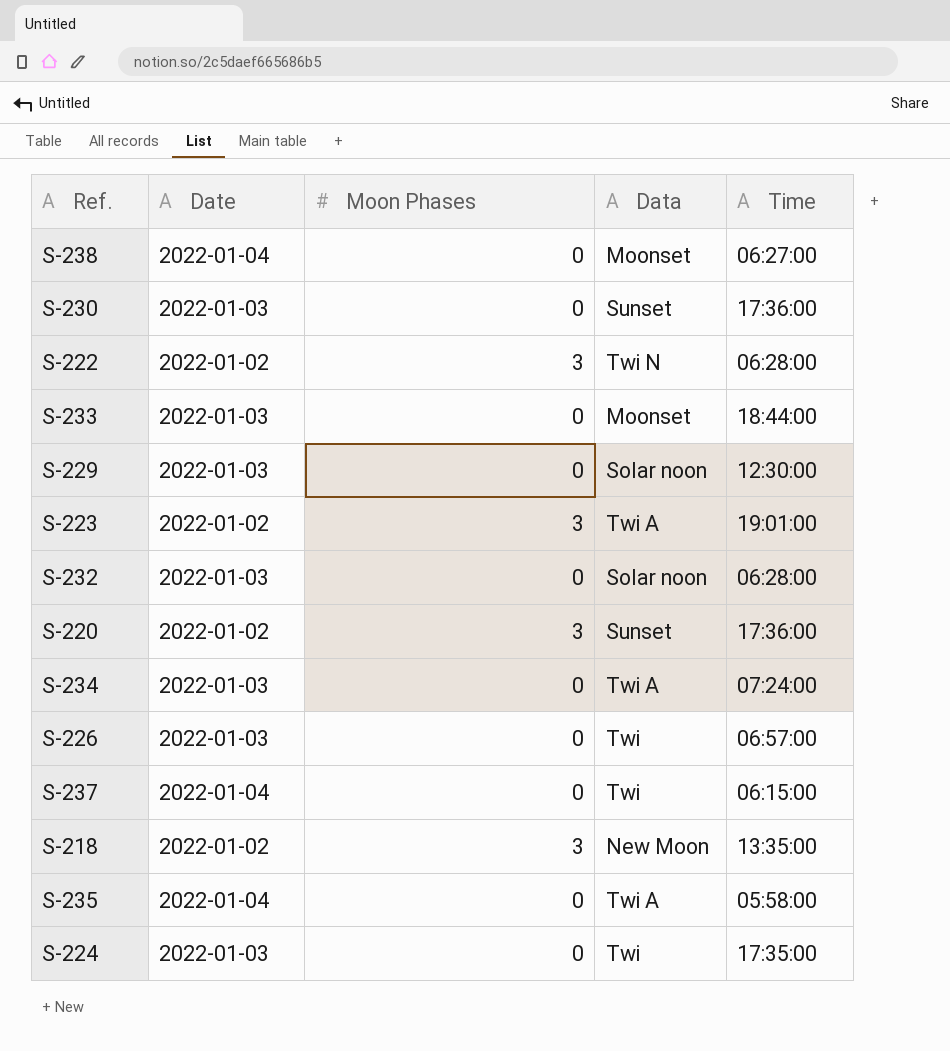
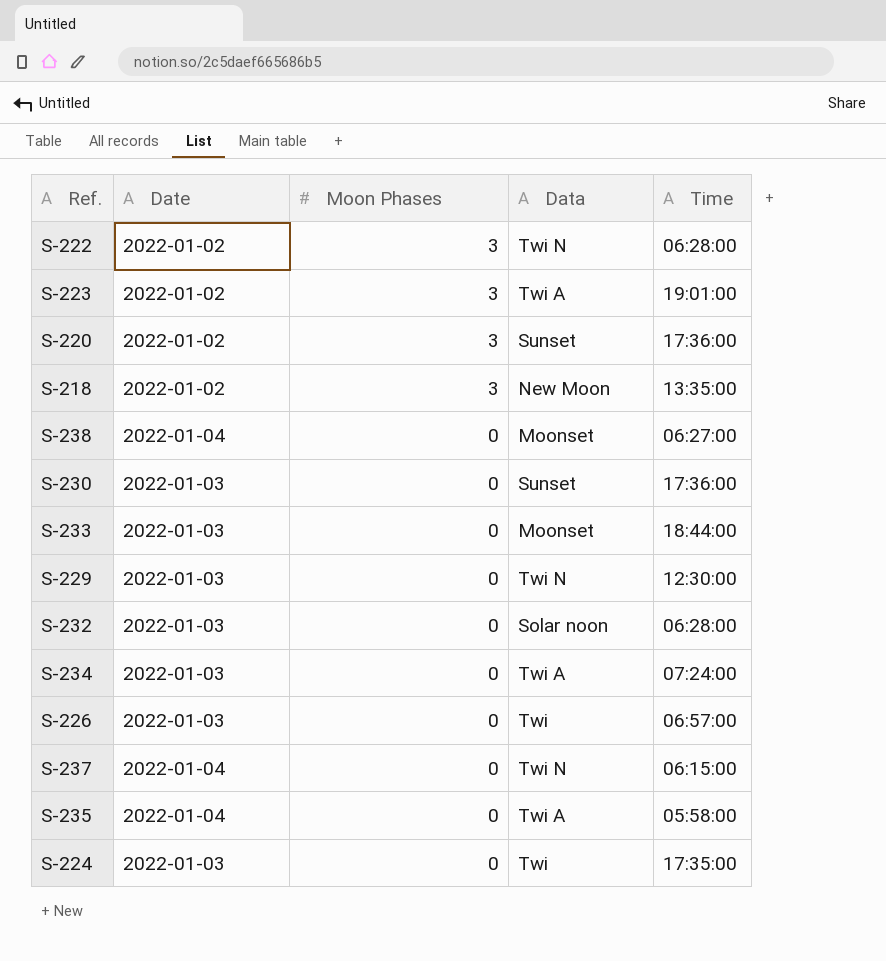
row order: none -> Moon Phases descending
S-229 | Data: Solar noon -> Twi N
S-237 | Data: Twi -> Twi N

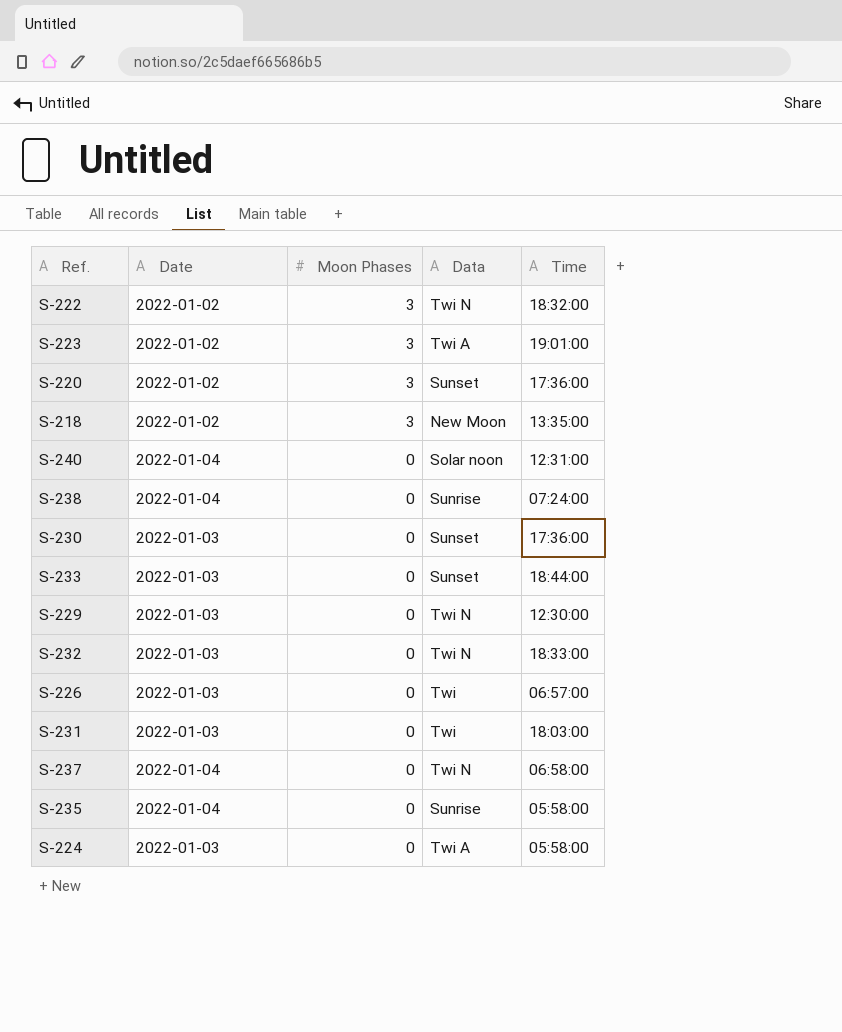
row S-234: 2022-01-03 | 0 | Twi A | 07:24:00 -> none
S-222 | Time: 06:28:00 -> 18:32:00
row S-240: none -> 2022-01-04 | 0 | Solar noon | 12:31:00
S-238 | Data: Moonset -> Sunrise
S-238 | Time: 06:27:00 -> 07:24:00
S-233 | Data: Moonset -> Sunset
S-232 | Data: Solar noon -> Twi N
S-232 | Time: 06:28:00 -> 18:33:00
row S-231: none -> 2022-01-03 | 0 | Twi | 18:03:00
S-237 | Time: 06:15:00 -> 06:58:00
S-235 | Data: Twi A -> Sunrise
S-224 | Data: Twi -> Twi A
S-224 | Time: 17:35:00 -> 05:58:00

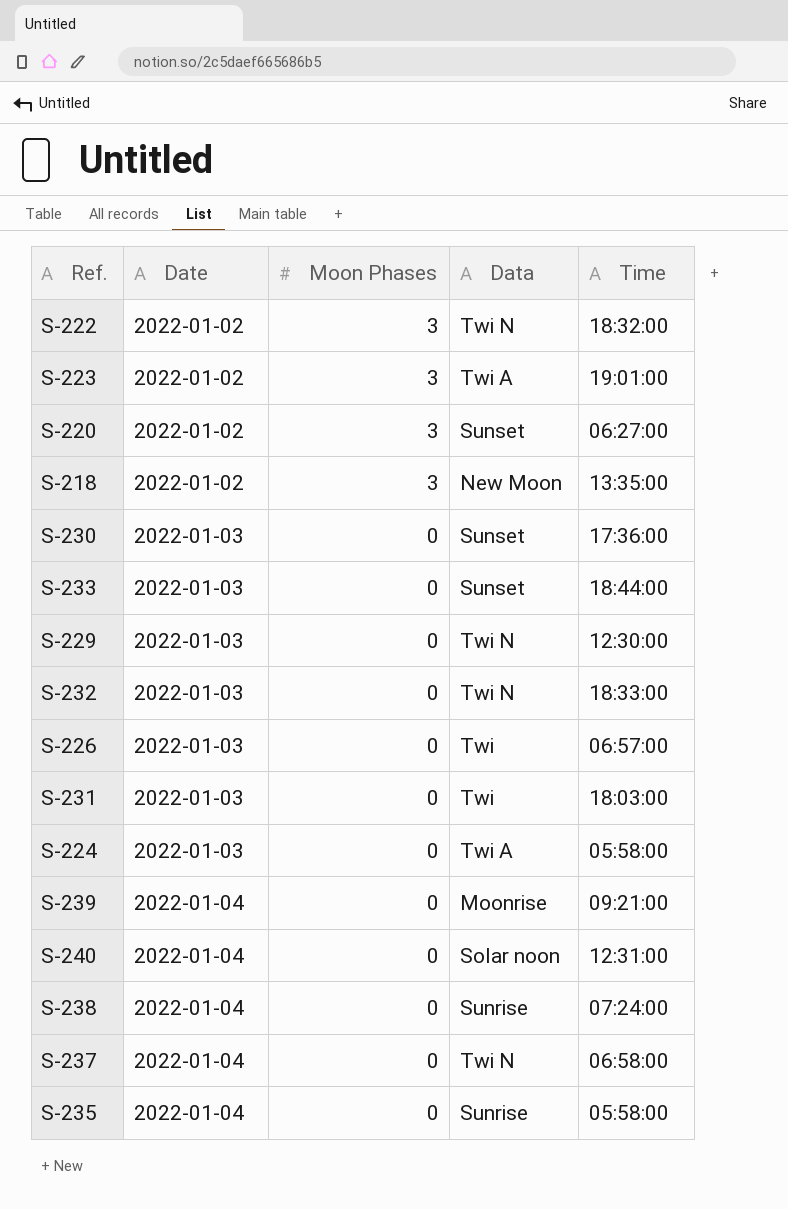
row order: Moon Phases descending -> Date ascending
S-220 | Time: 17:36:00 -> 06:27:00
row S-239: none -> 2022-01-04 | 0 | Moonrise | 09:21:00

